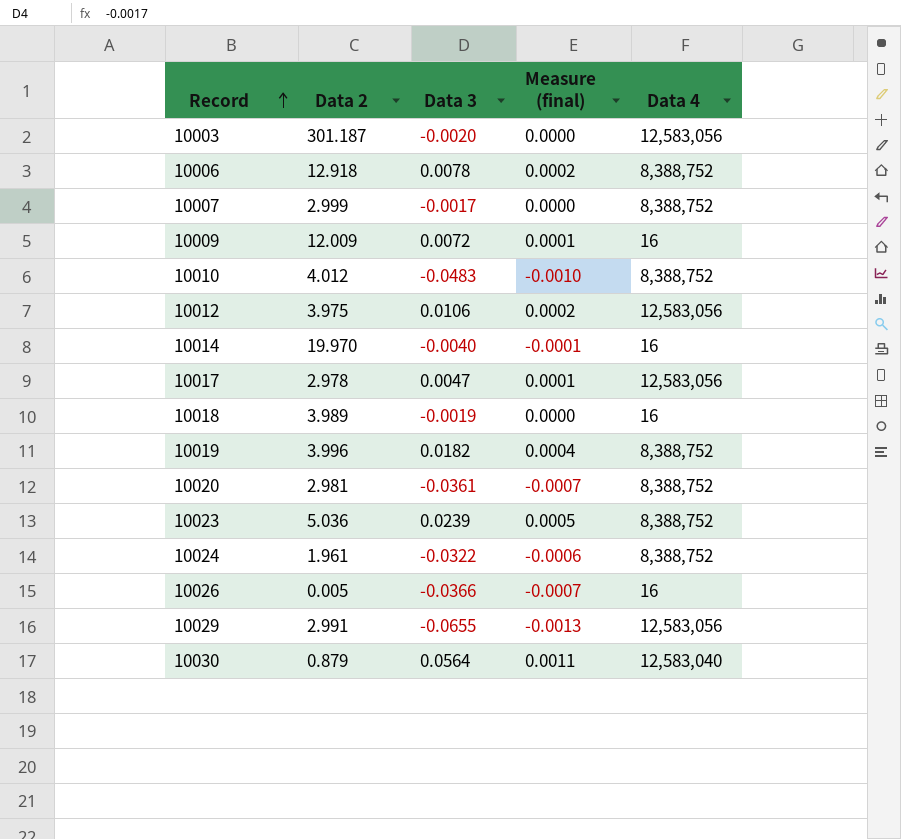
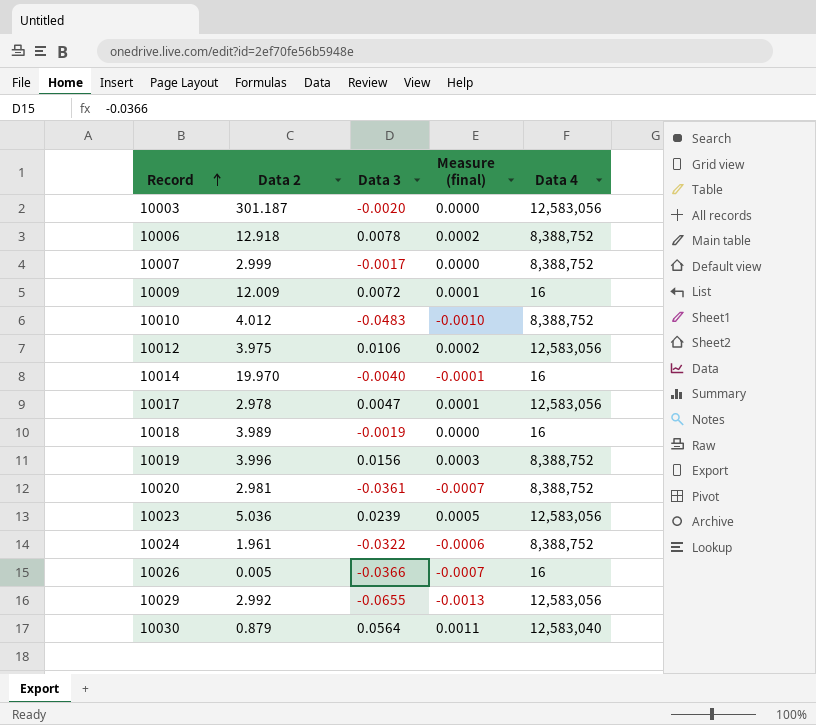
10019 | Data 3: 0.0182 -> 0.0156
10019 | Measure (final): 0.0004 -> 0.0003
10023 | Data 4: 8,388,752 -> 12,583,056
10029 | Data 2: 2.991 -> 2.992

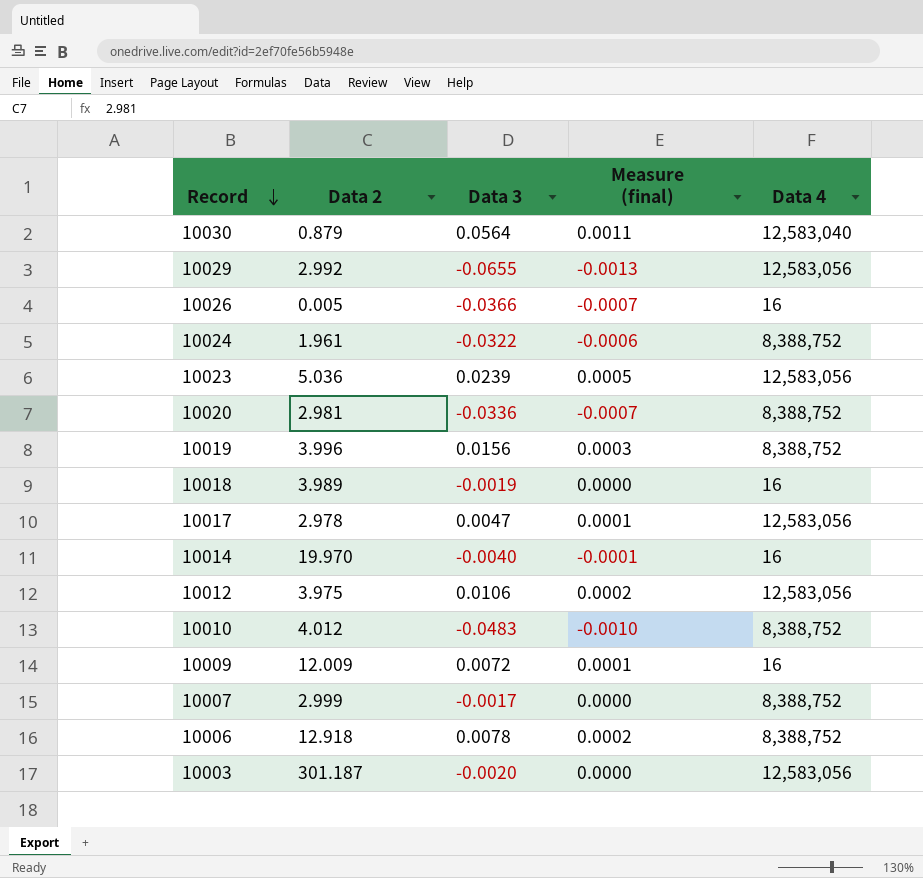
row order: Record ascending -> Record descending
10020 | Data 3: -0.0361 -> -0.0336

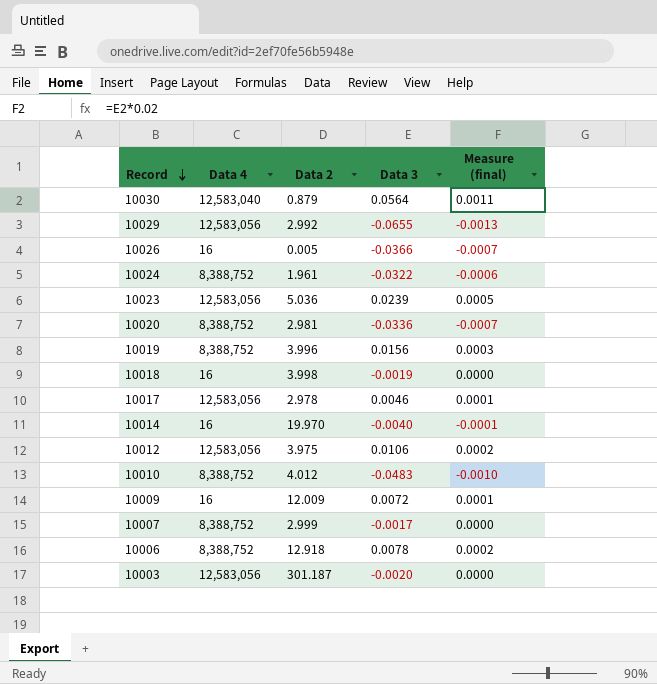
column Data 4 | position: 5 -> 2
10018 | Data 2: 3.989 -> 3.998
10017 | Data 3: 0.0047 -> 0.0046

